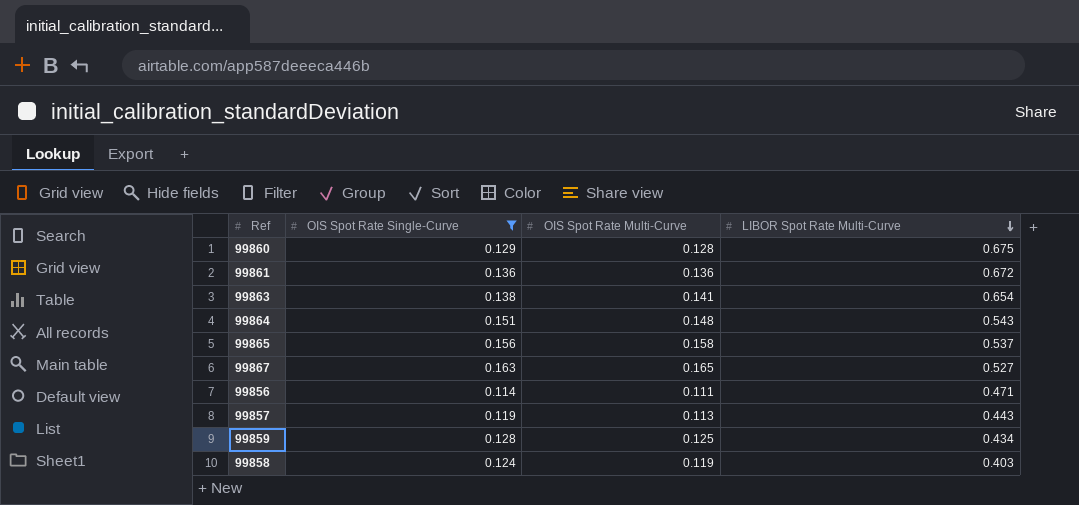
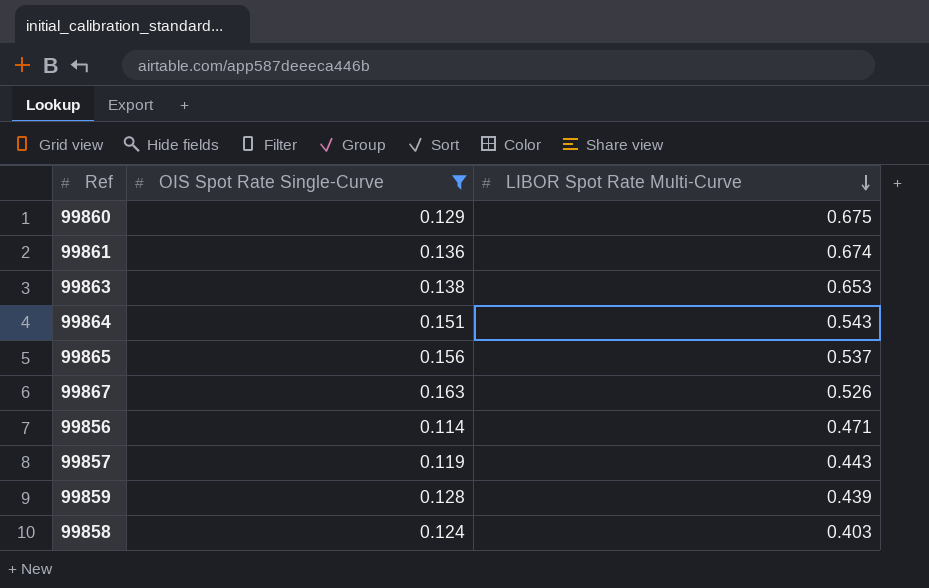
column OIS Spot Rate Multi-Curve | position: 3 -> none
99861 | LIBOR Spot Rate Multi-Curve: 0.672 -> 0.674
99863 | LIBOR Spot Rate Multi-Curve: 0.654 -> 0.653
99867 | LIBOR Spot Rate Multi-Curve: 0.527 -> 0.526
99859 | LIBOR Spot Rate Multi-Curve: 0.434 -> 0.439

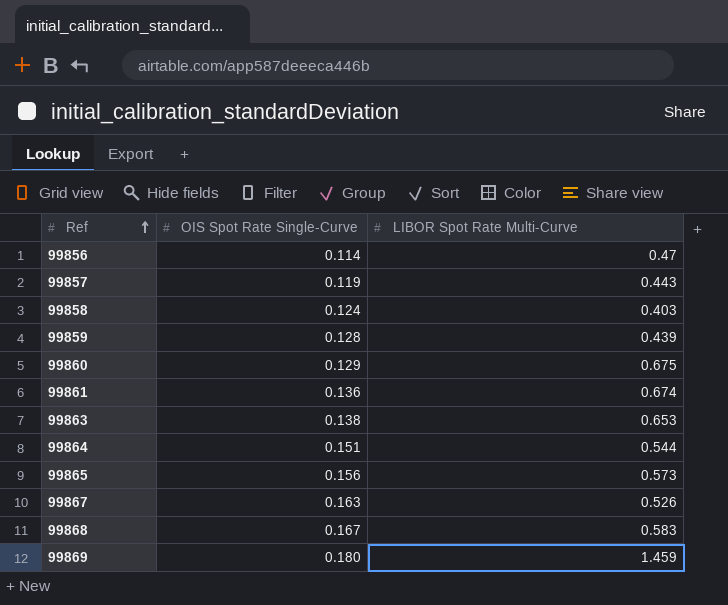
filter: OIS Spot Rate Single-Curve <= 0.163 -> none
row order: LIBOR Spot Rate Multi-Curve descending -> Ref ascending
99856 | LIBOR Spot Rate Multi-Curve: 0.471 -> 0.47
99864 | LIBOR Spot Rate Multi-Curve: 0.543 -> 0.544
99865 | LIBOR Spot Rate Multi-Curve: 0.537 -> 0.573

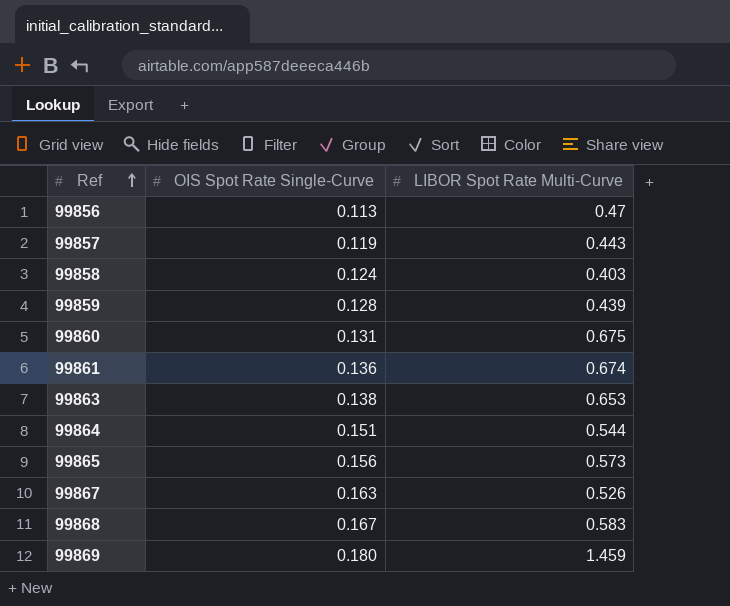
99856 | OIS Spot Rate Single-Curve: 0.114 -> 0.113
99860 | OIS Spot Rate Single-Curve: 0.129 -> 0.131

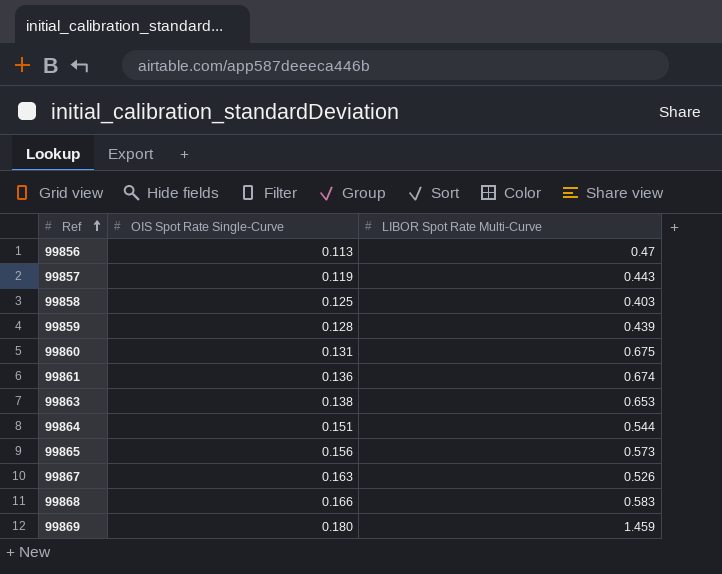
99858 | OIS Spot Rate Single-Curve: 0.124 -> 0.125
99868 | OIS Spot Rate Single-Curve: 0.167 -> 0.166

